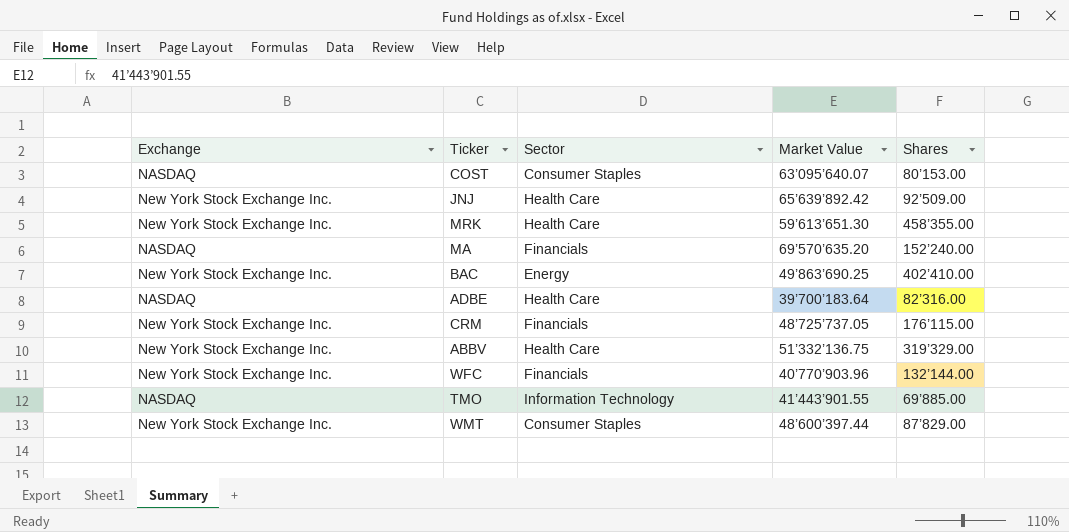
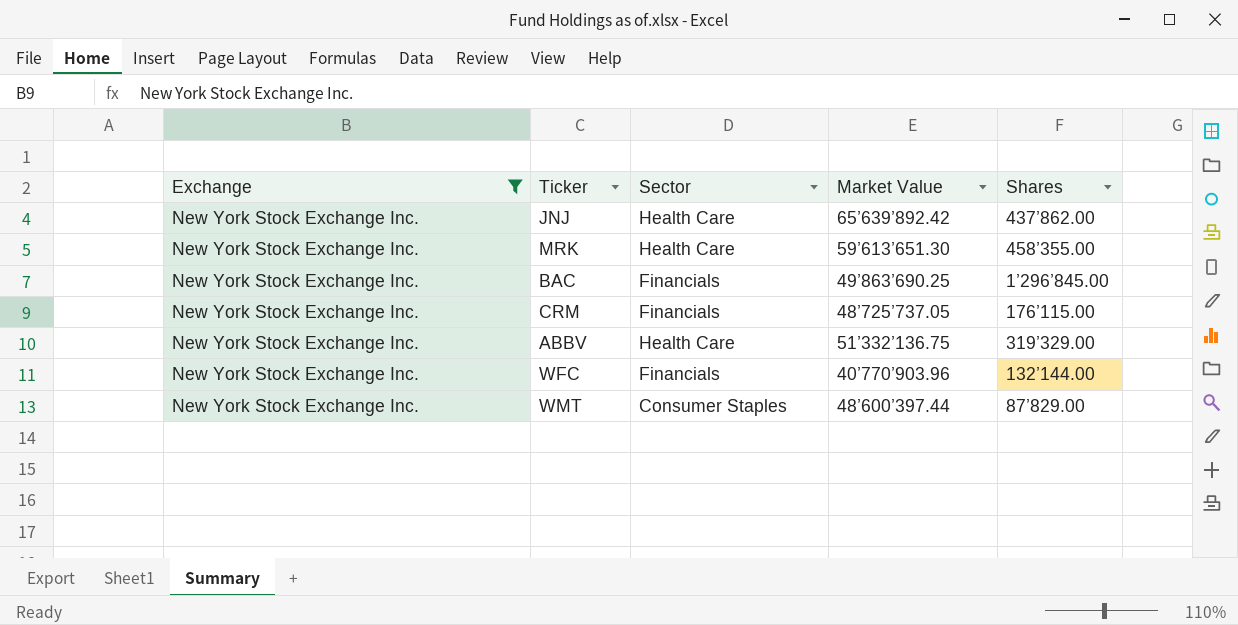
filter: none -> Exchange = New York Stock Exchange Inc.
JNJ | Shares: 92’509.00 -> 437’862.00
BAC | Sector: Energy -> Financials
BAC | Shares: 402’410.00 -> 1’296’845.00

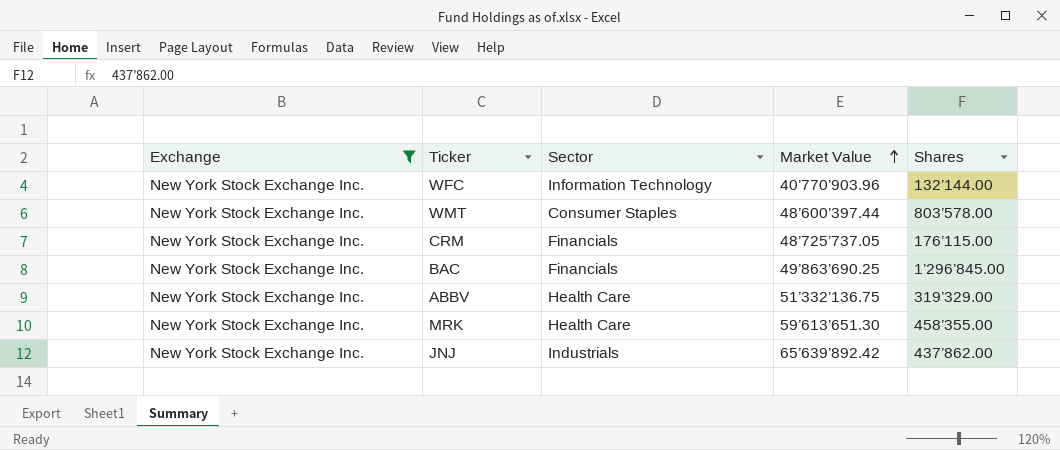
row order: none -> Market Value ascending
WFC | Sector: Financials -> Information Technology
WMT | Shares: 87’829.00 -> 803’578.00
JNJ | Sector: Health Care -> Industrials

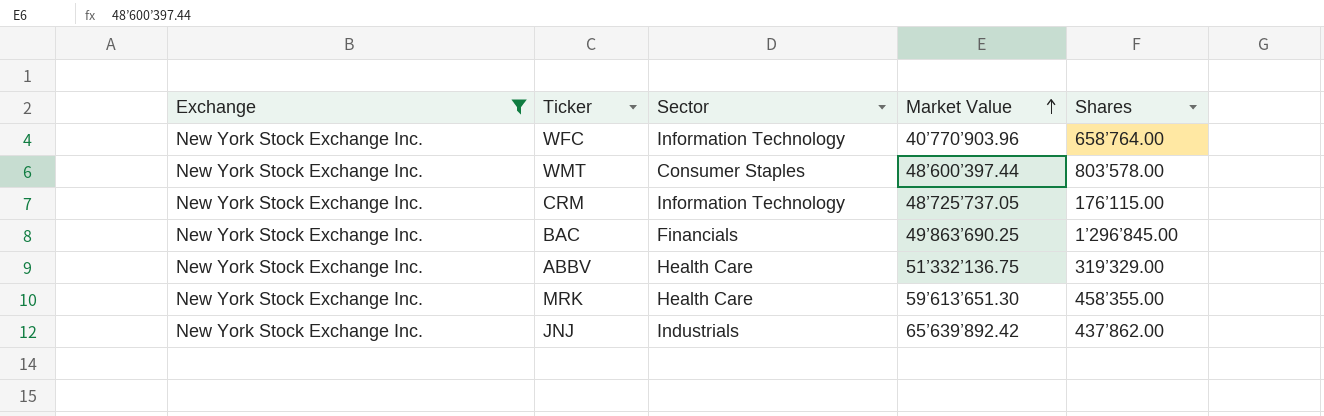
WFC | Shares: 132’144.00 -> 658’764.00
CRM | Sector: Financials -> Information Technology

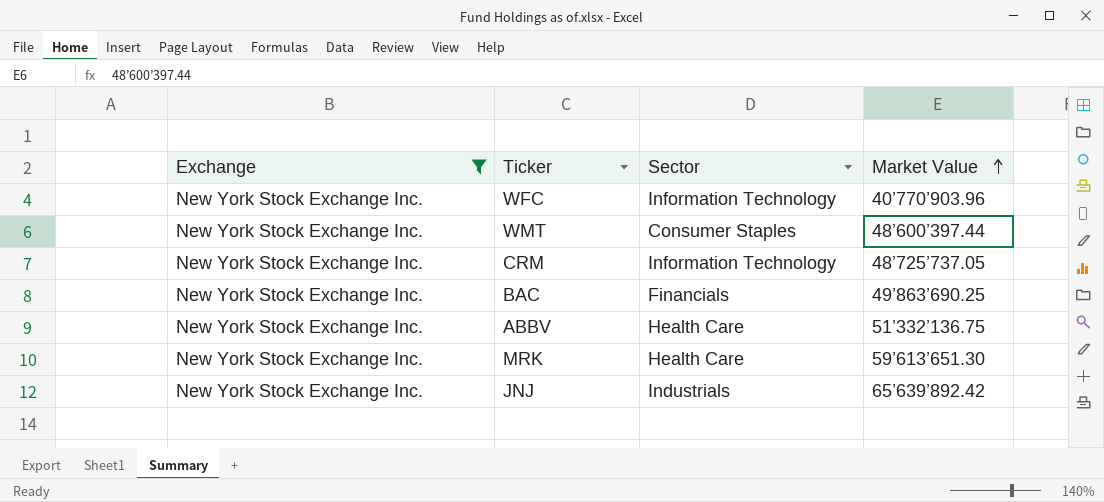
column Shares | position: 5 -> none

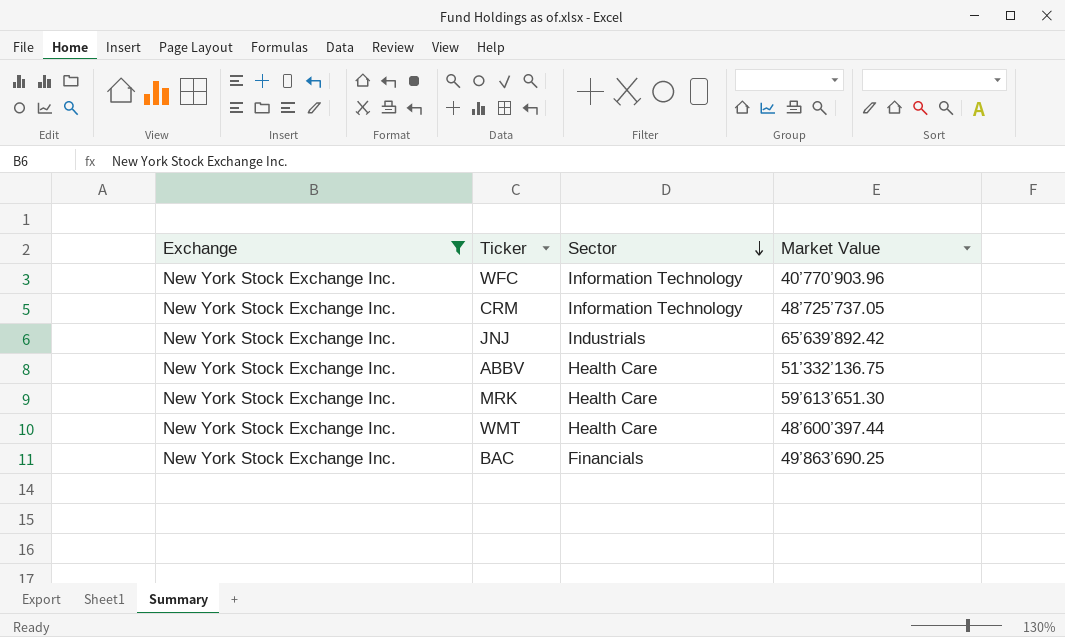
row order: Market Value ascending -> Sector descending
WMT | Sector: Consumer Staples -> Health Care

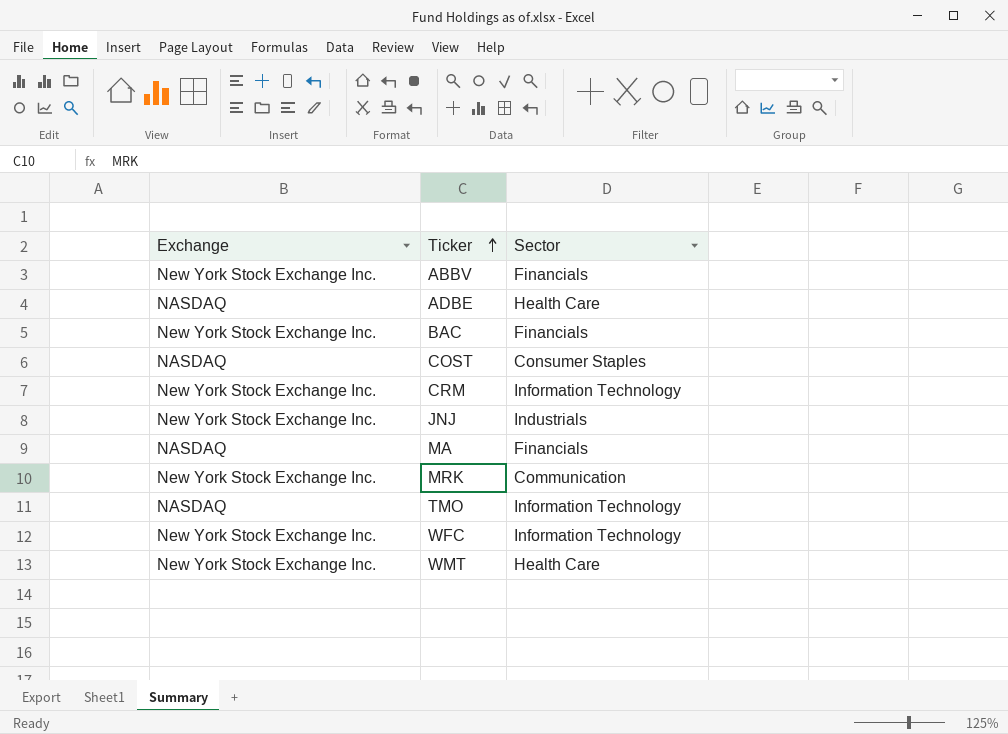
filter: Exchange = New York Stock Exchange Inc. -> none
row order: Sector descending -> Ticker ascending
column Market Value | position: 4 -> none
ABBV | Sector: Health Care -> Financials
MRK | Sector: Health Care -> Communication

